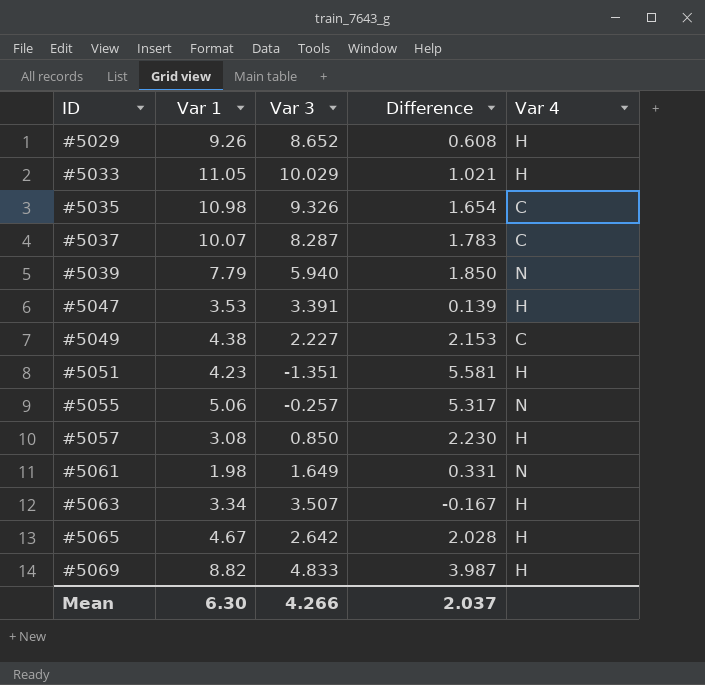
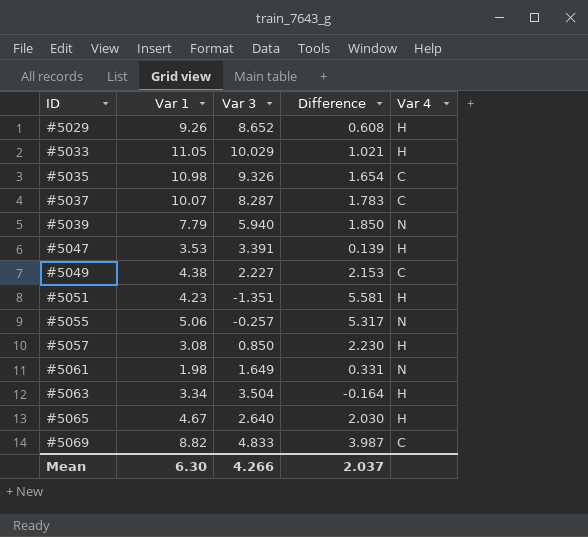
#5063 | Var 3: 3.507 -> 3.504
#5063 | Difference: -0.167 -> -0.164
#5065 | Var 3: 2.642 -> 2.640
#5065 | Difference: 2.028 -> 2.030
#5069 | Var 4: H -> C

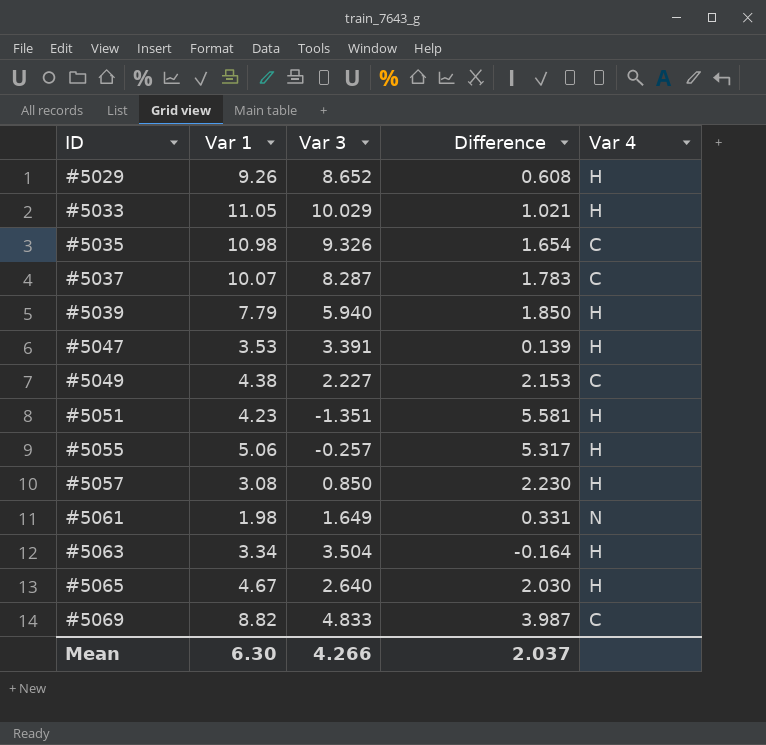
#5039 | Var 4: N -> H
#5055 | Var 4: N -> H

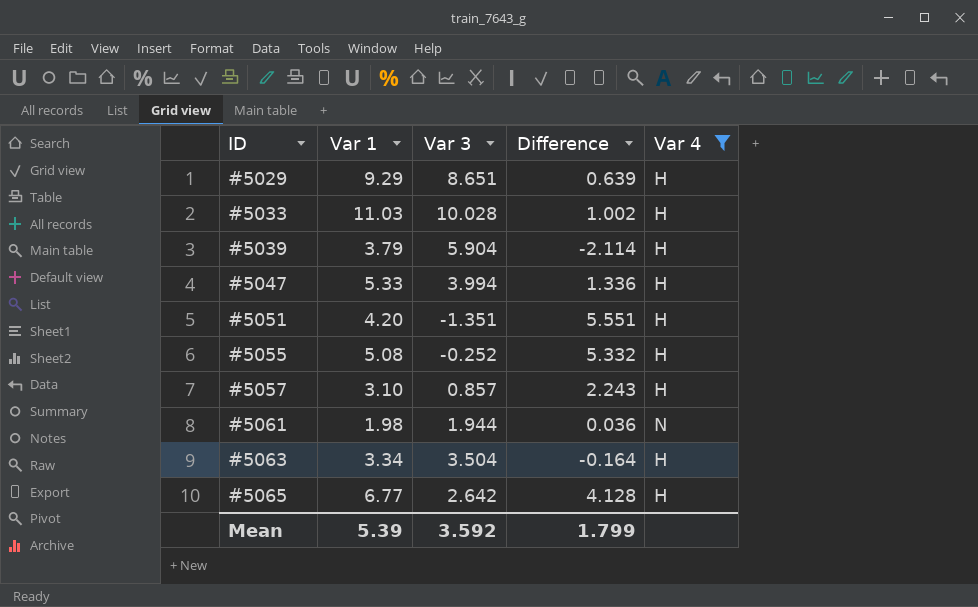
filter: none -> Var 4 != C
#5029 | Var 1: 9.26 -> 9.29
#5029 | Var 3: 8.652 -> 8.651
#5029 | Difference: 0.608 -> 0.639
#5033 | Var 1: 11.05 -> 11.03
#5033 | Var 3: 10.029 -> 10.028
#5033 | Difference: 1.021 -> 1.002
#5039 | Var 1: 7.79 -> 3.79
#5039 | Var 3: 5.940 -> 5.904
#5039 | Difference: 1.850 -> -2.114
#5047 | Var 1: 3.53 -> 5.33
#5047 | Var 3: 3.391 -> 3.994
#5047 | Difference: 0.139 -> 1.336
#5051 | Var 1: 4.23 -> 4.20
#5051 | Difference: 5.581 -> 5.551
#5055 | Var 1: 5.06 -> 5.08
#5055 | Var 3: -0.257 -> -0.252
#5055 | Difference: 5.317 -> 5.332
#5057 | Var 1: 3.08 -> 3.10
#5057 | Var 3: 0.850 -> 0.857
#5057 | Difference: 2.230 -> 2.243
#5061 | Var 3: 1.649 -> 1.944
#5061 | Difference: 0.331 -> 0.036
#5065 | Var 1: 4.67 -> 6.77
#5065 | Var 3: 2.640 -> 2.642
#5065 | Difference: 2.030 -> 4.128
Mean | Var 1: 6.30 -> 5.39
Mean | Var 3: 4.266 -> 3.592
Mean | Difference: 2.037 -> 1.799

